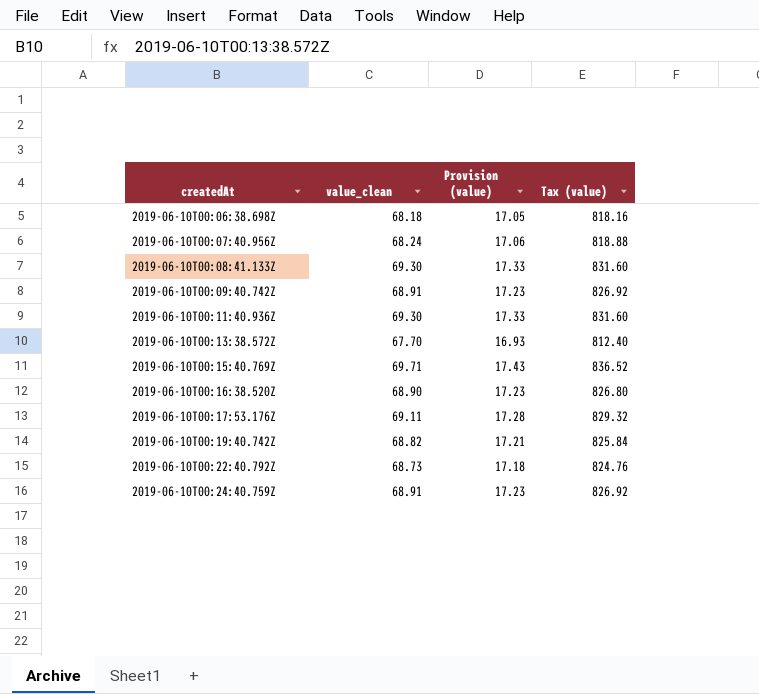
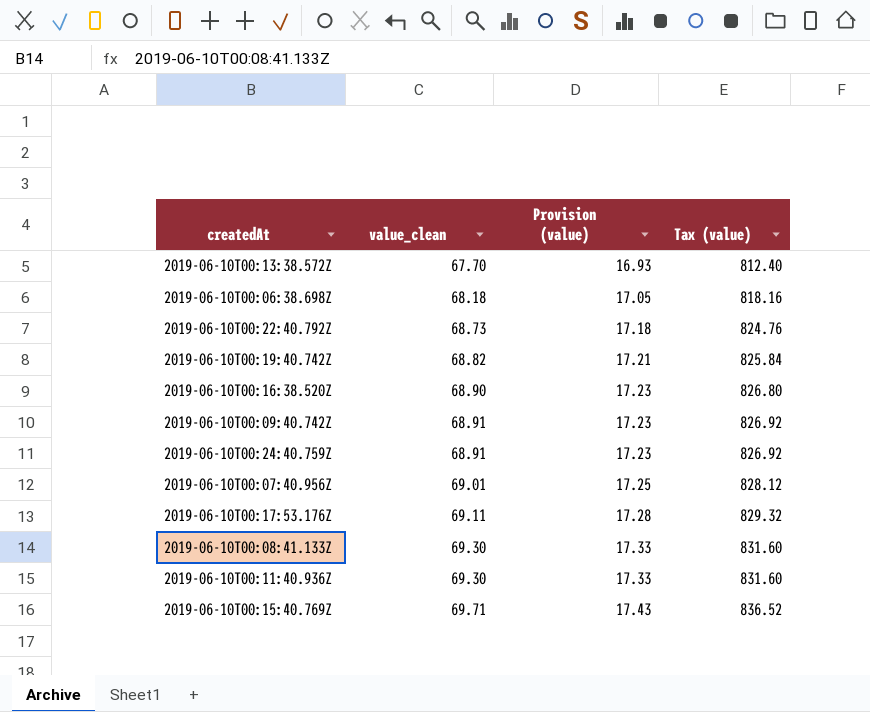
row order: createdAt ascending -> value_clean ascending
2019-06-10T00:07:40.956Z | value_clean: 68.24 -> 69.01
2019-06-10T00:07:40.956Z | Provision (value): 17.06 -> 17.25
2019-06-10T00:07:40.956Z | Tax (value): 818.88 -> 828.12

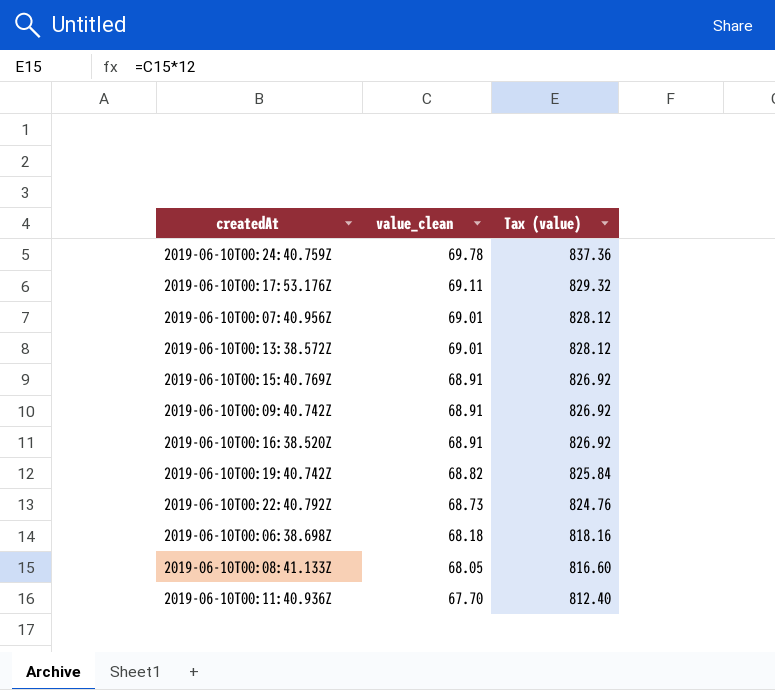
row order: value_clean ascending -> value_clean descending
column Provision (value) | formula: [value_clean] * 0.25 -> none
2019-06-10T00:24:40.759Z | value_clean: 68.91 -> 69.78
2019-06-10T00:24:40.759Z | Tax (value): 826.92 -> 837.36
2019-06-10T00:13:38.572Z | value_clean: 67.70 -> 69.01
2019-06-10T00:13:38.572Z | Tax (value): 812.40 -> 828.12
2019-06-10T00:15:40.769Z | value_clean: 69.71 -> 68.91
2019-06-10T00:15:40.769Z | Tax (value): 836.52 -> 826.92
2019-06-10T00:16:38.520Z | value_clean: 68.90 -> 68.91
2019-06-10T00:16:38.520Z | Tax (value): 826.80 -> 826.92
2019-06-10T00:08:41.133Z | value_clean: 69.30 -> 68.05
2019-06-10T00:08:41.133Z | Tax (value): 831.60 -> 816.60
2019-06-10T00:11:40.936Z | value_clean: 69.30 -> 67.70
2019-06-10T00:11:40.936Z | Tax (value): 831.60 -> 812.40

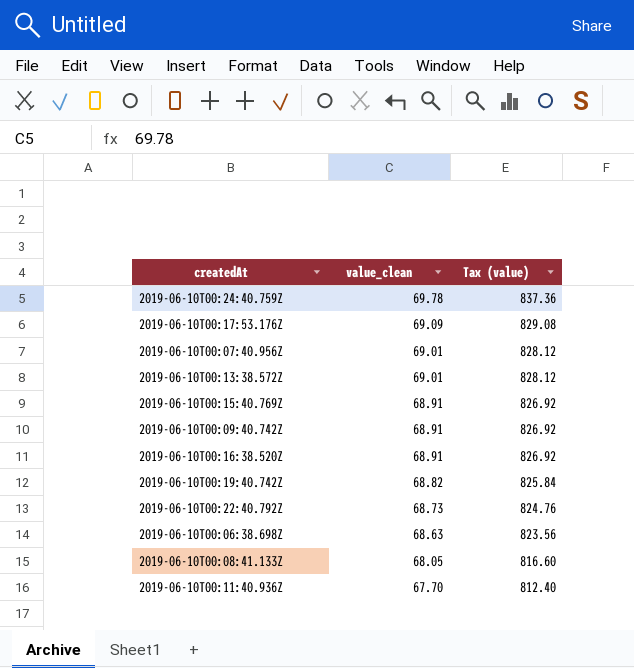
2019-06-10T00:17:53.176Z | value_clean: 69.11 -> 69.09
2019-06-10T00:17:53.176Z | Tax (value): 829.32 -> 829.08
2019-06-10T00:06:38.698Z | value_clean: 68.18 -> 68.63
2019-06-10T00:06:38.698Z | Tax (value): 818.16 -> 823.56

